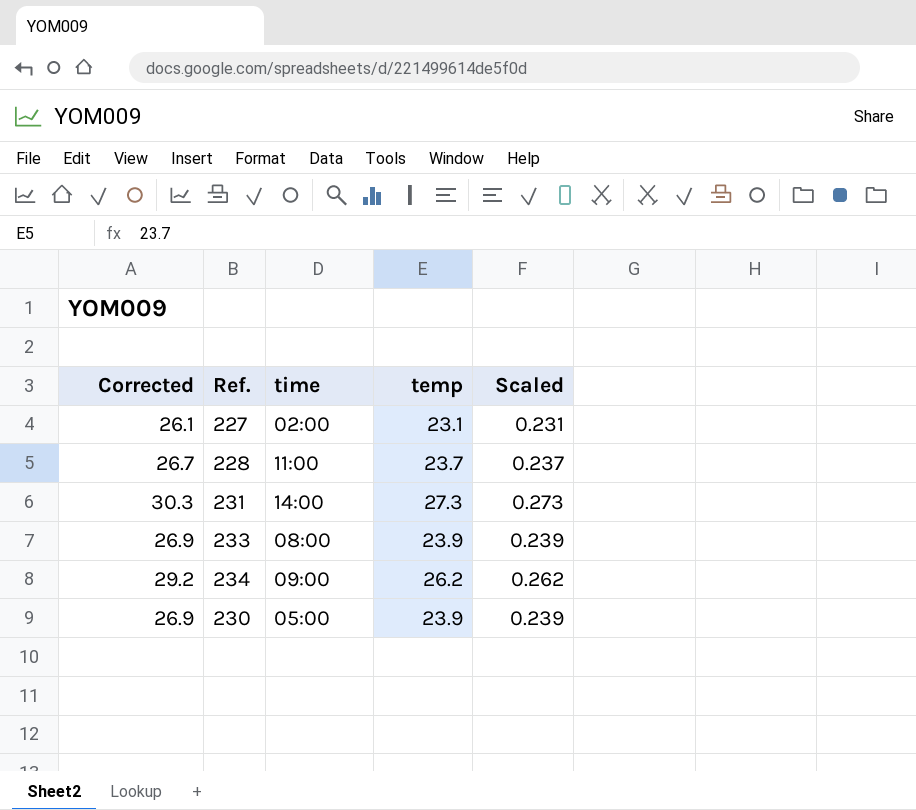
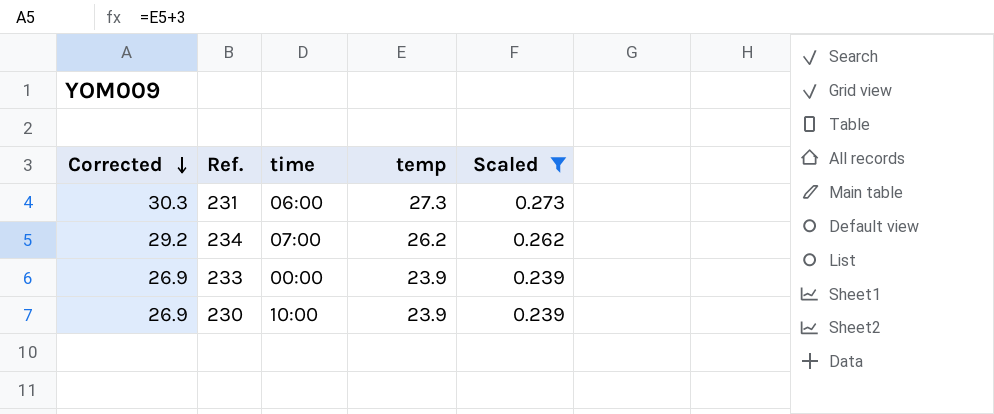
filter: none -> Scaled >= 0.239
row order: none -> Corrected descending
231 | time: 14:00 -> 06:00
234 | time: 09:00 -> 07:00
233 | time: 08:00 -> 00:00
230 | time: 05:00 -> 10:00

